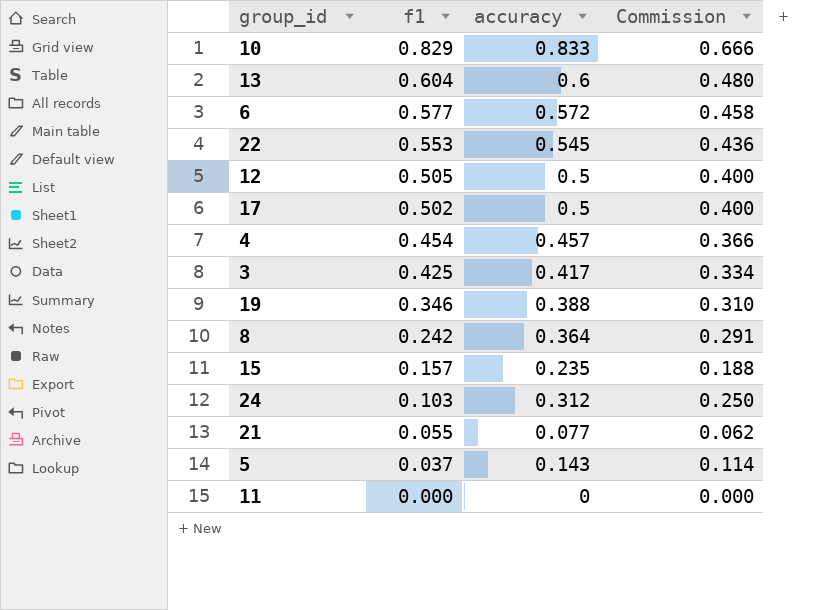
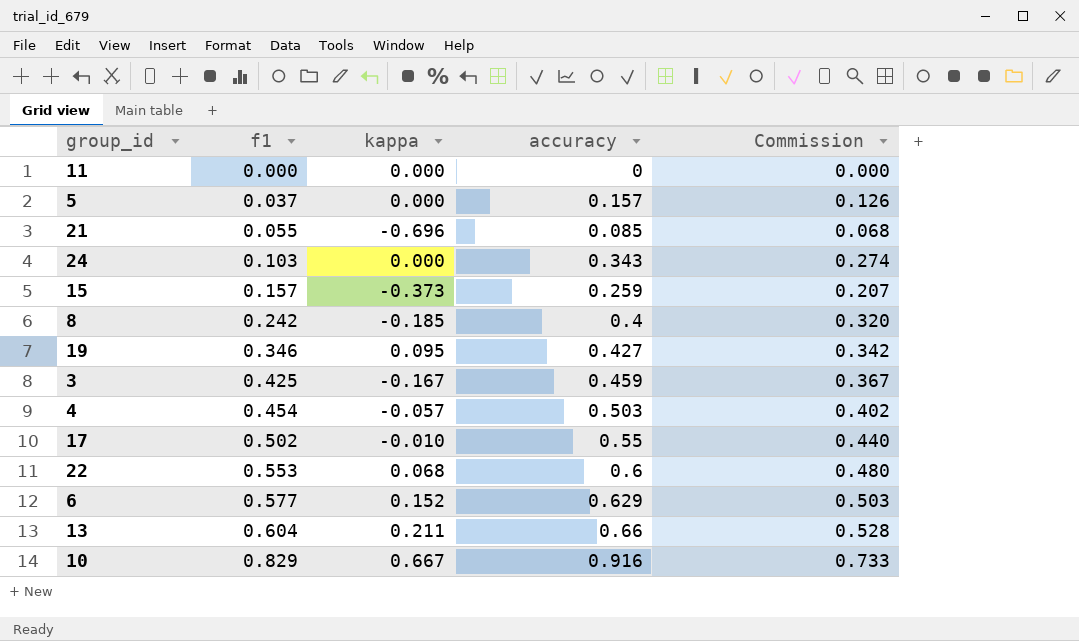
row order: f1 descending -> f1 ascending
column kappa | position: none -> 3
row 12: 0.505 | 0.5 | 0.400 -> none
5 | accuracy: 0.143 -> 0.157
5 | Commission: 0.114 -> 0.126
21 | accuracy: 0.077 -> 0.085
21 | Commission: 0.062 -> 0.068
24 | accuracy: 0.312 -> 0.343
24 | Commission: 0.250 -> 0.274
15 | accuracy: 0.235 -> 0.259
15 | Commission: 0.188 -> 0.207
8 | accuracy: 0.364 -> 0.4
8 | Commission: 0.291 -> 0.320
19 | accuracy: 0.388 -> 0.427
19 | Commission: 0.310 -> 0.342
3 | accuracy: 0.417 -> 0.459
3 | Commission: 0.334 -> 0.367
4 | accuracy: 0.457 -> 0.503
4 | Commission: 0.366 -> 0.402
17 | accuracy: 0.5 -> 0.55
17 | Commission: 0.400 -> 0.440
22 | accuracy: 0.545 -> 0.6
22 | Commission: 0.436 -> 0.480
6 | accuracy: 0.572 -> 0.629
6 | Commission: 0.458 -> 0.503
13 | accuracy: 0.6 -> 0.66
13 | Commission: 0.480 -> 0.528
10 | accuracy: 0.833 -> 0.916
10 | Commission: 0.666 -> 0.733

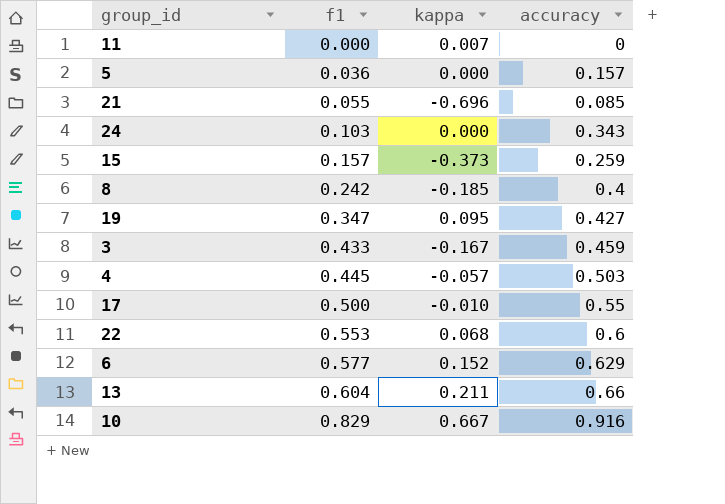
column Commission | formula: [accuracy] * 0.8 -> none
11 | kappa: 0.000 -> 0.007
5 | f1: 0.037 -> 0.036
19 | f1: 0.346 -> 0.347
3 | f1: 0.425 -> 0.433
4 | f1: 0.454 -> 0.445
17 | f1: 0.502 -> 0.500

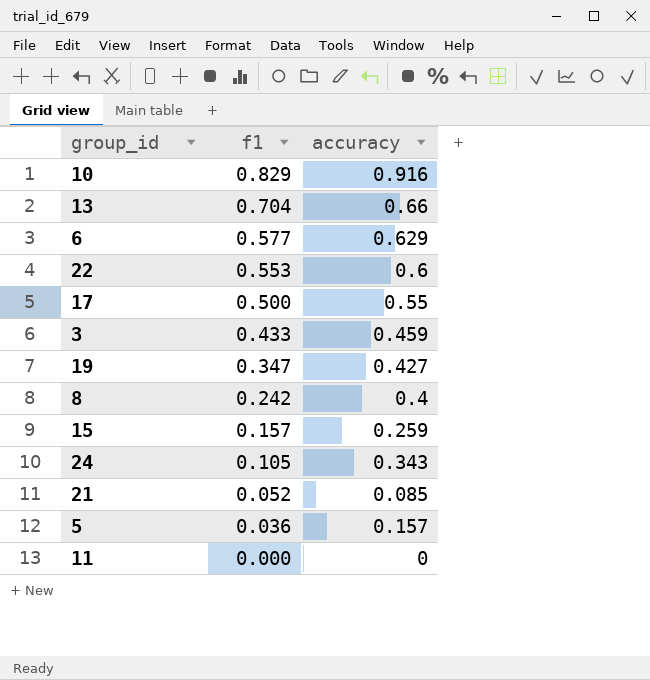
row order: f1 ascending -> f1 descending
column kappa | position: 3 -> none
row 4: 0.445 | -0.057 | 0.503 -> none
13 | f1: 0.604 -> 0.704
24 | f1: 0.103 -> 0.105
21 | f1: 0.055 -> 0.052

